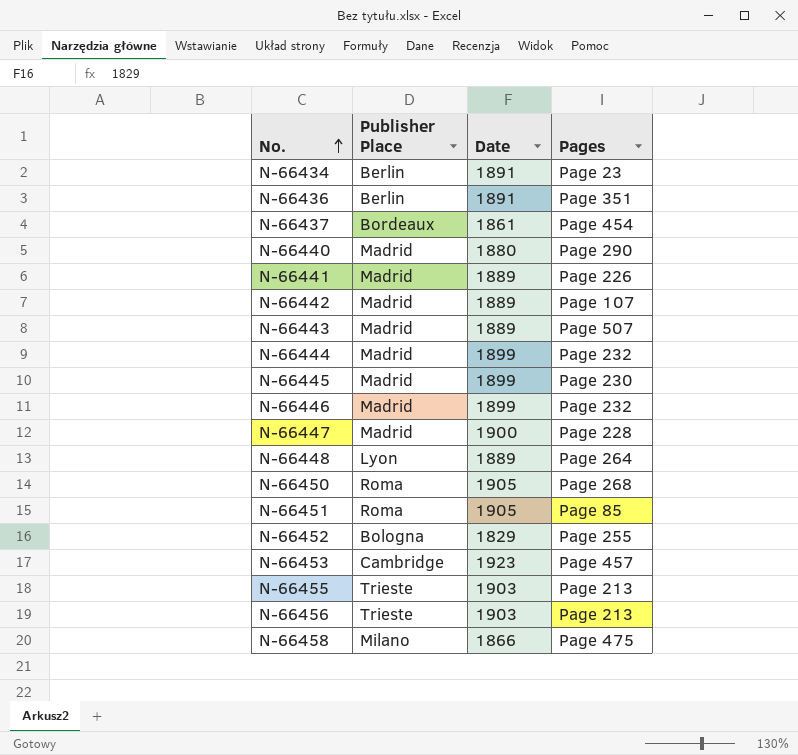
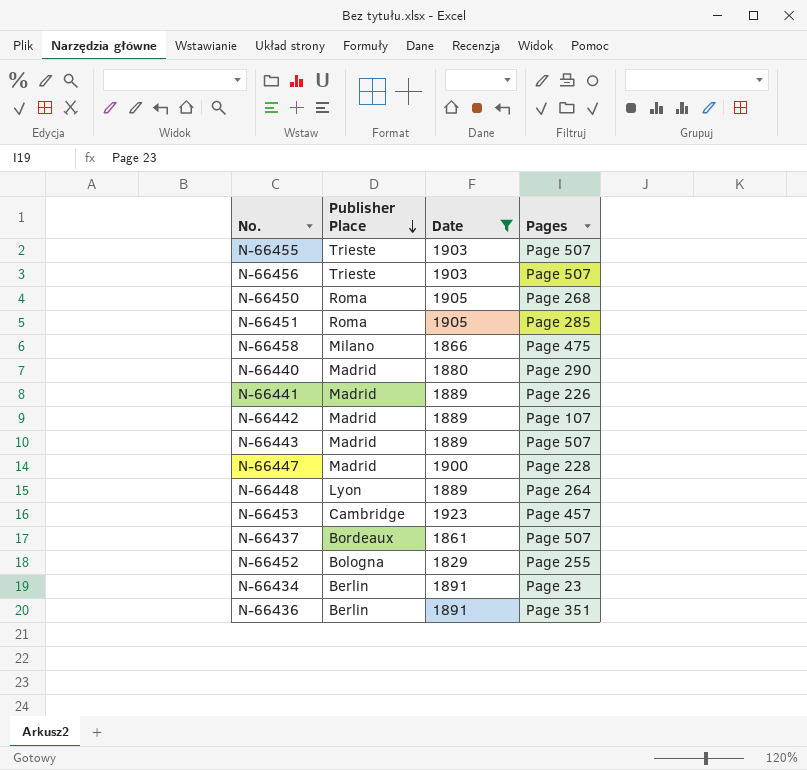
filter: none -> Date != 1899
row order: No. ascending -> Publisher Place descending
N-66455 | Pages: Page 213 -> Page 507
N-66456 | Pages: Page 213 -> Page 507
N-66451 | Pages: Page 85 -> Page 285
N-66437 | Pages: Page 454 -> Page 507

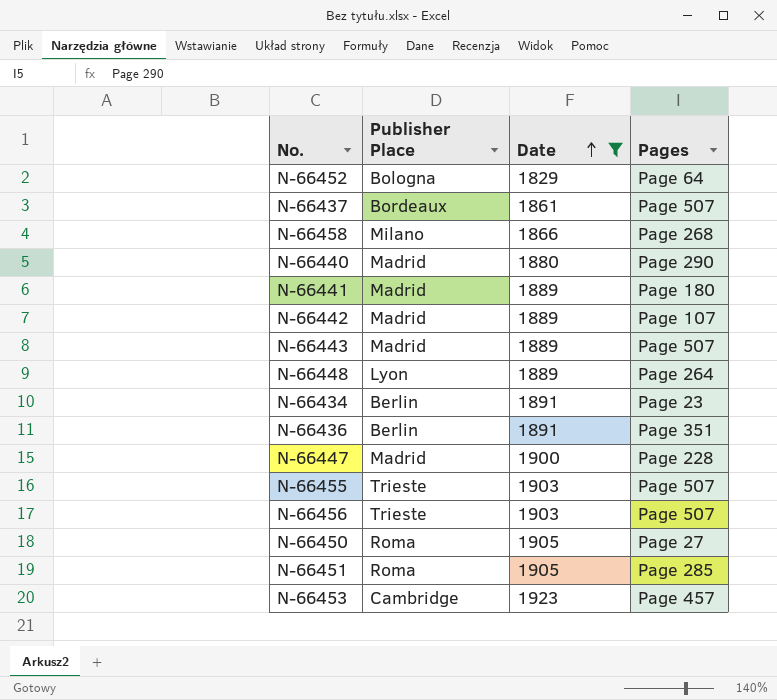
row order: Publisher Place descending -> Date ascending
N-66452 | Pages: Page 255 -> Page 64
N-66458 | Pages: Page 475 -> Page 268
N-66441 | Pages: Page 226 -> Page 180
N-66450 | Pages: Page 268 -> Page 27

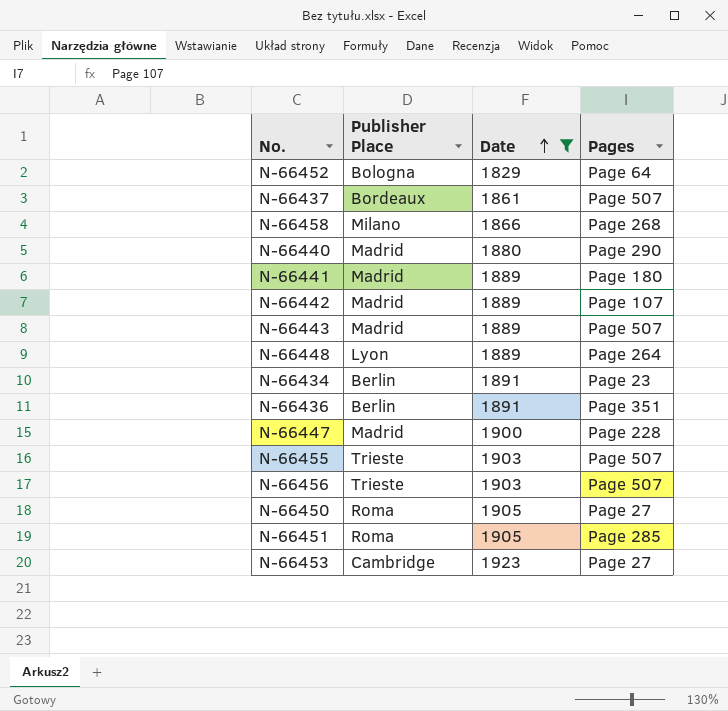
N-66453 | Pages: Page 457 -> Page 27

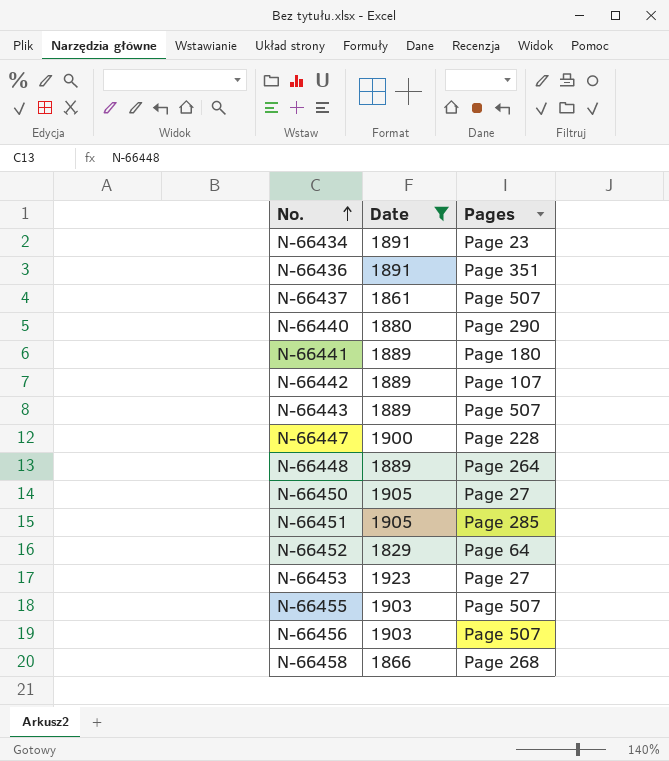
row order: Date ascending -> No. ascending
column Publisher Place | position: 2 -> none

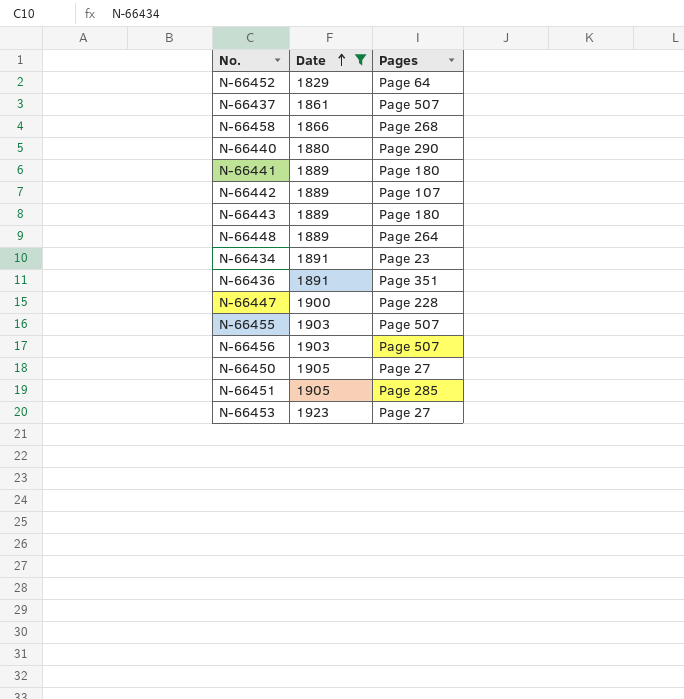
row order: No. ascending -> Date ascending
N-66443 | Pages: Page 507 -> Page 180

